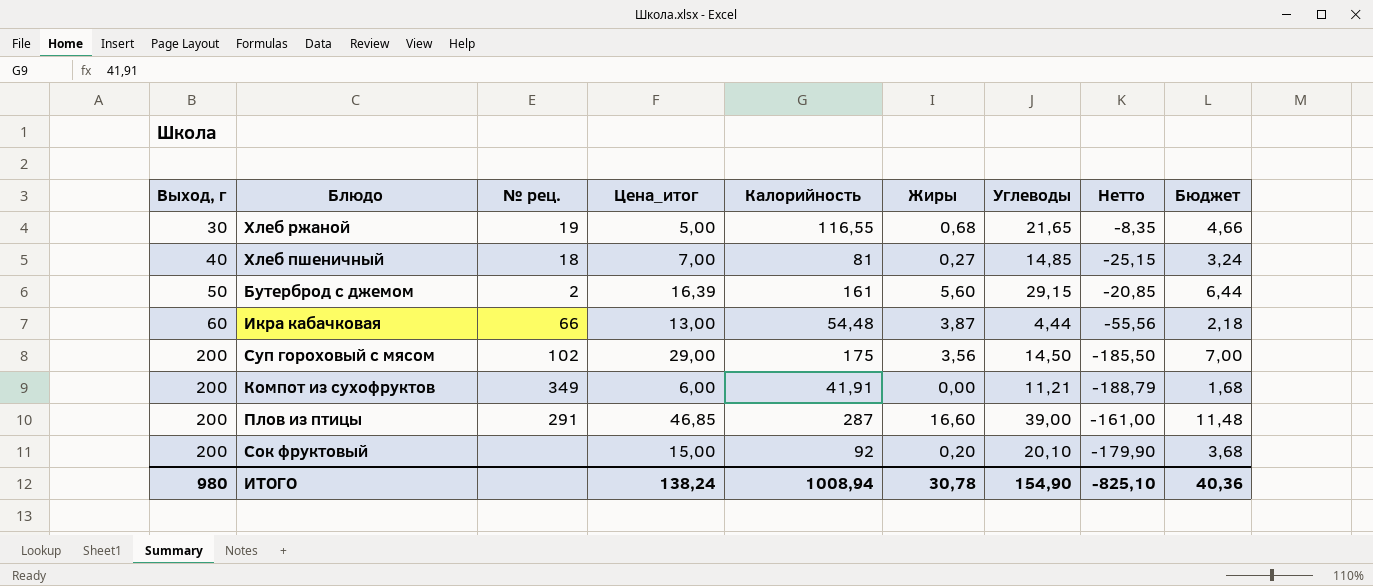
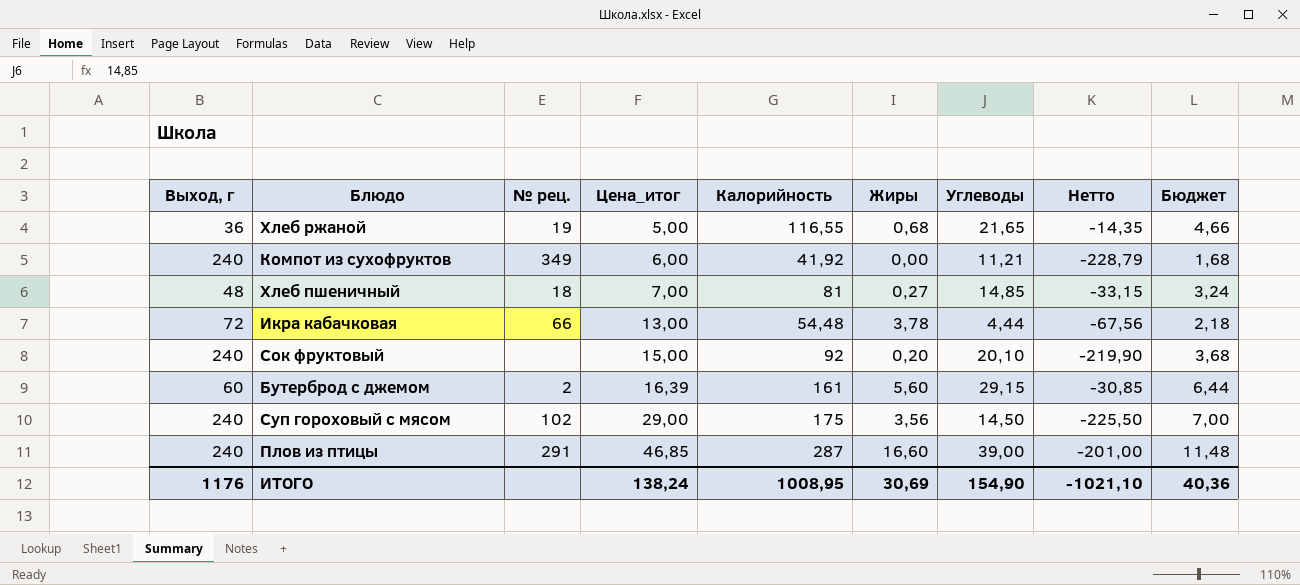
row order: Выход, г ascending -> Цена_итог ascending
Хлеб ржаной | Выход, г: 30 -> 36
Хлеб ржаной | Нетто: -8,35 -> -14,35
Компот из сухофруктов | Выход, г: 200 -> 240
Компот из сухофруктов | Калорийность: 41,91 -> 41,92
Компот из сухофруктов | Нетто: -188,79 -> -228,79
Хлеб пшеничный | Выход, г: 40 -> 48
Хлеб пшеничный | Нетто: -25,15 -> -33,15
Икра кабачковая | Выход, г: 60 -> 72
Икра кабачковая | Жиры: 3,87 -> 3,78
Икра кабачковая | Нетто: -55,56 -> -67,56
Сок фруктовый | Выход, г: 200 -> 240
Сок фруктовый | Нетто: -179,90 -> -219,90
Бутерброд с джемом | Выход, г: 50 -> 60
Бутерброд с джемом | Нетто: -20,85 -> -30,85
Суп гороховый с мясом | Выход, г: 200 -> 240
Суп гороховый с мясом | Нетто: -185,50 -> -225,50
Плов из птицы | Выход, г: 200 -> 240
Плов из птицы | Нетто: -161,00 -> -201,00
ИТОГО | Выход, г: 980 -> 1176
ИТОГО | Калорийность: 1008,94 -> 1008,95
ИТОГО | Жиры: 30,78 -> 30,69
ИТОГО | Нетто: -825,10 -> -1021,10

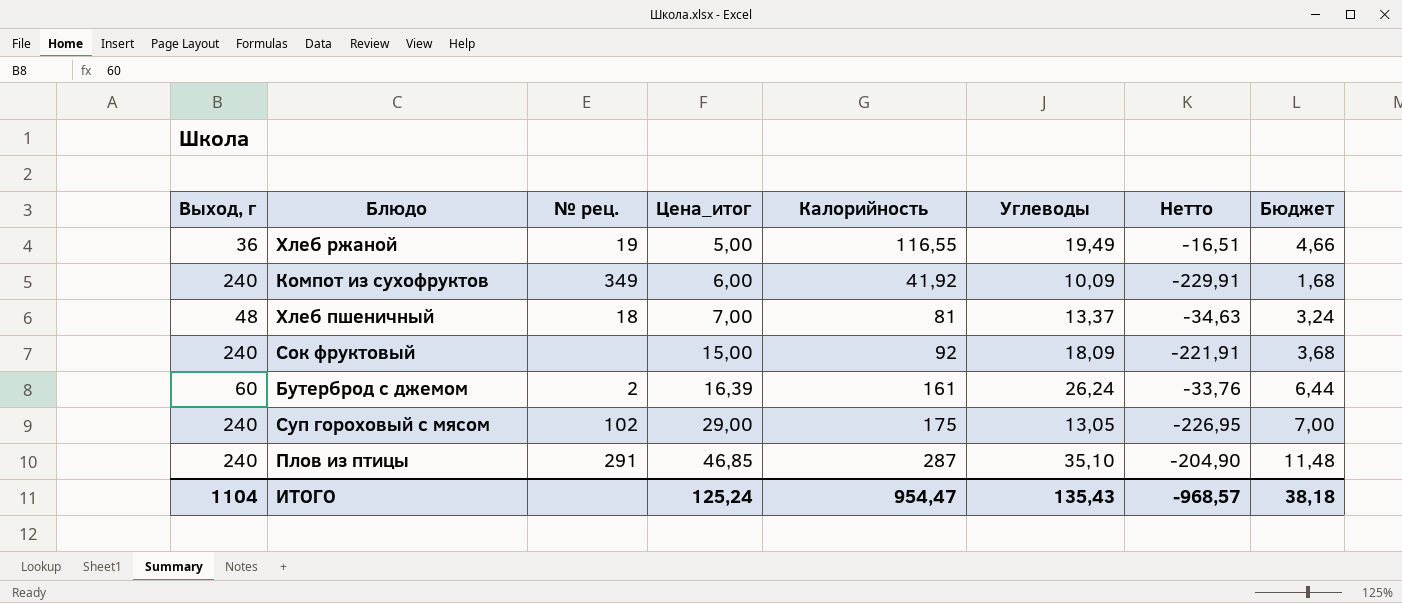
column Жиры | position: 6 -> none
row Икра кабачковая: 72 | 66 | 13,00 | 54,48 | 3,78 | 4,44 | -67,56 | 2,18 -> none
Хлеб ржаной | Углеводы: 21,65 -> 19,49
Хлеб ржаной | Нетто: -14,35 -> -16,51
Компот из сухофруктов | Углеводы: 11,21 -> 10,09
Компот из сухофруктов | Нетто: -228,79 -> -229,91
Хлеб пшеничный | Углеводы: 14,85 -> 13,37
Хлеб пшеничный | Нетто: -33,15 -> -34,63
Сок фруктовый | Углеводы: 20,10 -> 18,09
Сок фруктовый | Нетто: -219,90 -> -221,91
Бутерброд с джемом | Углеводы: 29,15 -> 26,24
Бутерброд с джемом | Нетто: -30,85 -> -33,76
Суп гороховый с мясом | Углеводы: 14,50 -> 13,05
Суп гороховый с мясом | Нетто: -225,50 -> -226,95
Плов из птицы | Углеводы: 39,00 -> 35,10
Плов из птицы | Нетто: -201,00 -> -204,90
ИТОГО | Выход, г: 1176 -> 1104
ИТОГО | Цена_итог: 138,24 -> 125,24
ИТОГО | Калорийность: 1008,95 -> 954,47
ИТОГО | Углеводы: 154,90 -> 135,43
ИТОГО | Нетто: -1021,10 -> -968,57
ИТОГО | Бюджет: 40,36 -> 38,18

